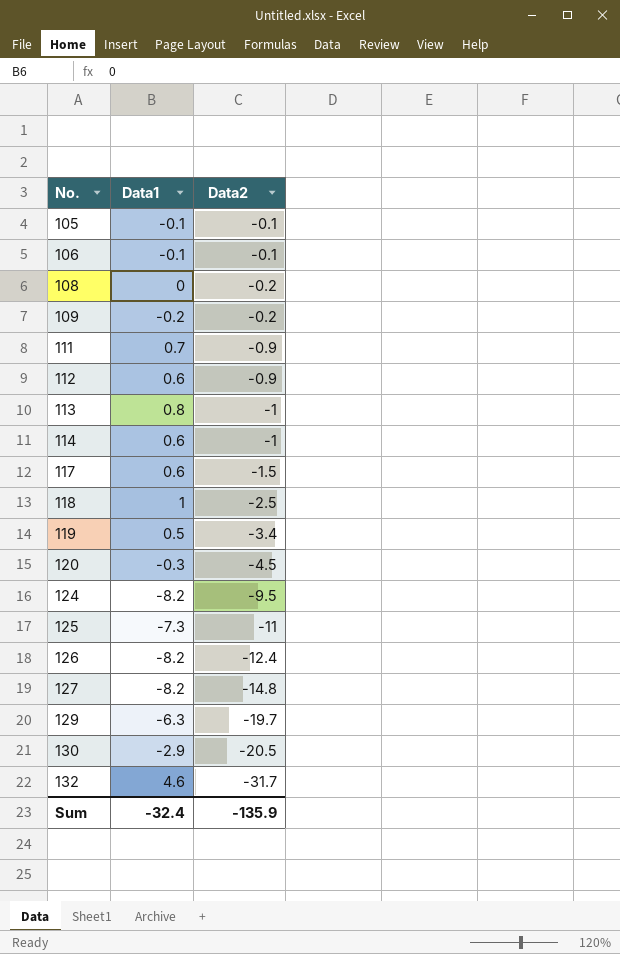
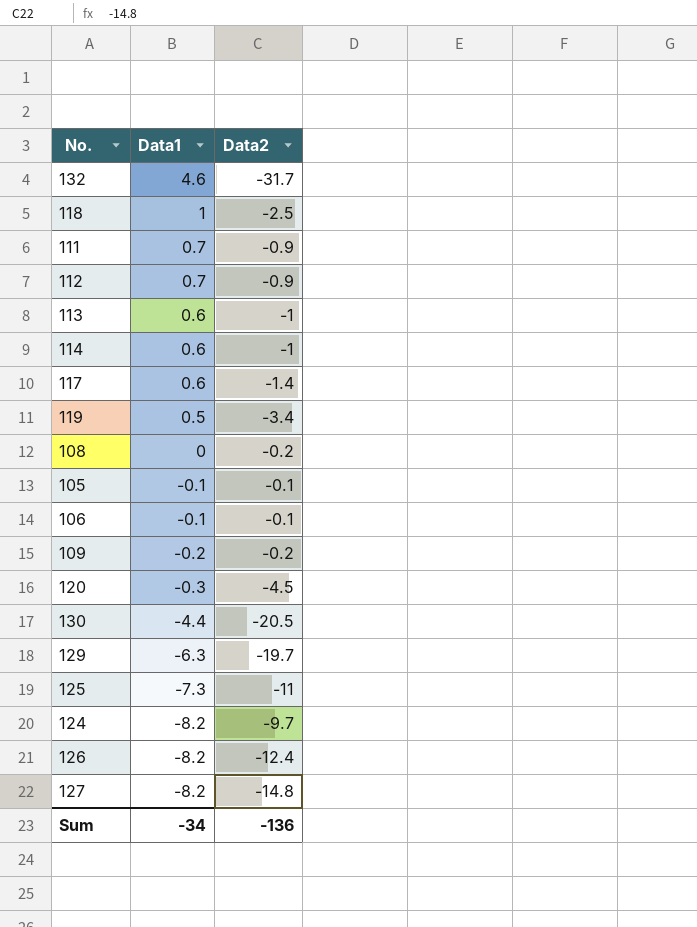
row order: No. ascending -> Data1 descending
112 | Data1: 0.6 -> 0.7
113 | Data1: 0.8 -> 0.6
117 | Data2: -1.5 -> -1.4
130 | Data1: -2.9 -> -4.4
124 | Data2: -9.5 -> -9.7
Sum | Data1: -32.4 -> -34
Sum | Data2: -135.9 -> -136

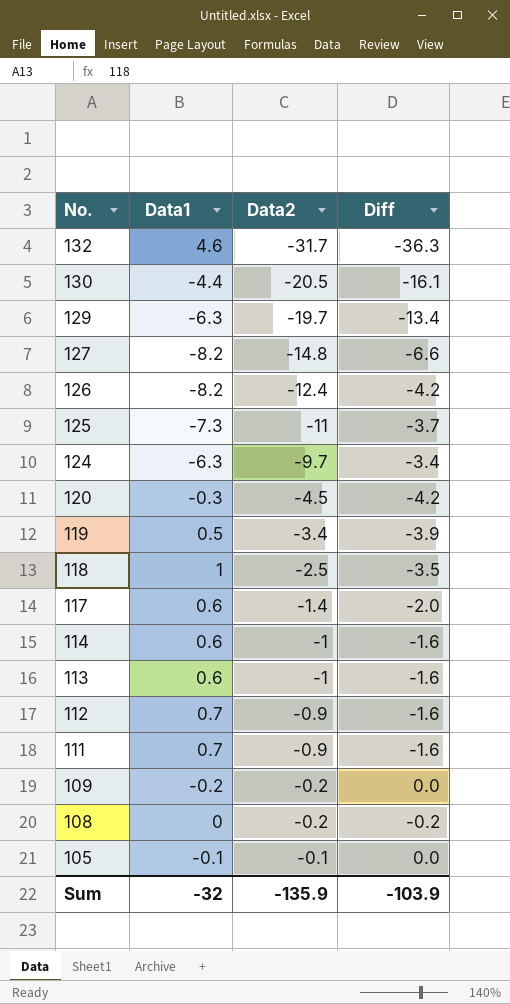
row order: Data1 descending -> No. descending
column Diff | formula: none -> [Data2] - [Data1]
row 106: -0.1 | -0.1 -> none
124 | Data1: -8.2 -> -6.3
Sum | Data1: -34 -> -32
Sum | Data2: -136 -> -135.9

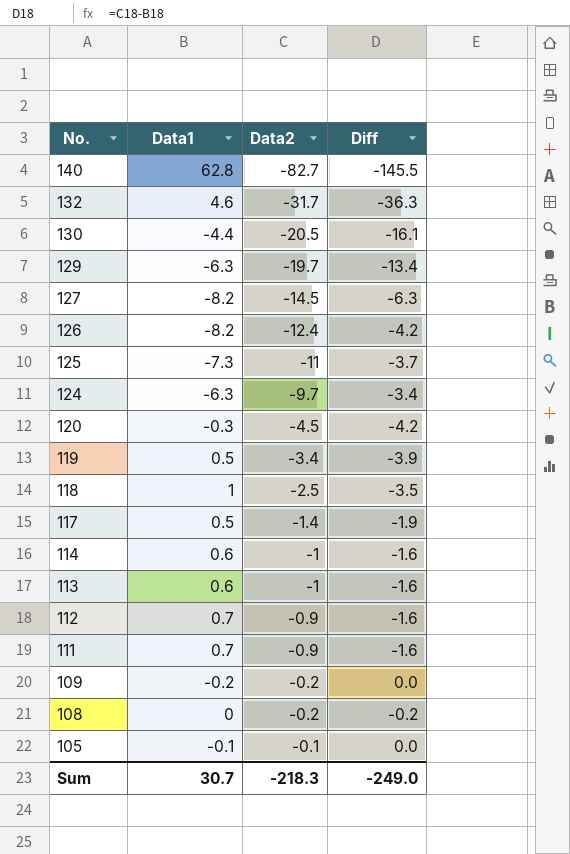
row 140: none -> 62.8 | -82.7 | -145.5
127 | Data2: -14.8 -> -14.5
127 | Diff: -6.6 -> -6.3
117 | Data1: 0.6 -> 0.5
117 | Diff: -2.0 -> -1.9
Sum | Data1: -32 -> 30.7
Sum | Data2: -135.9 -> -218.3
Sum | Diff: -103.9 -> -249.0

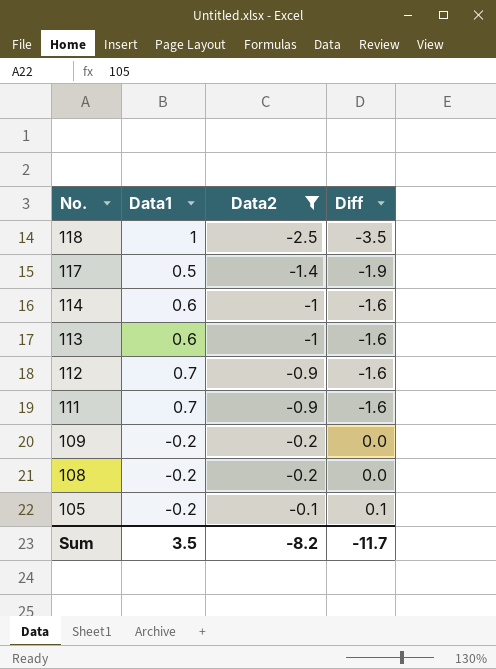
filter: none -> Data2 >= -2.5
108 | Data1: 0 -> -0.2
108 | Diff: -0.2 -> 0.0
105 | Data1: -0.1 -> -0.2
105 | Diff: 0.0 -> 0.1
Sum | Data1: 30.7 -> 3.5
Sum | Data2: -218.3 -> -8.2
Sum | Diff: -249.0 -> -11.7

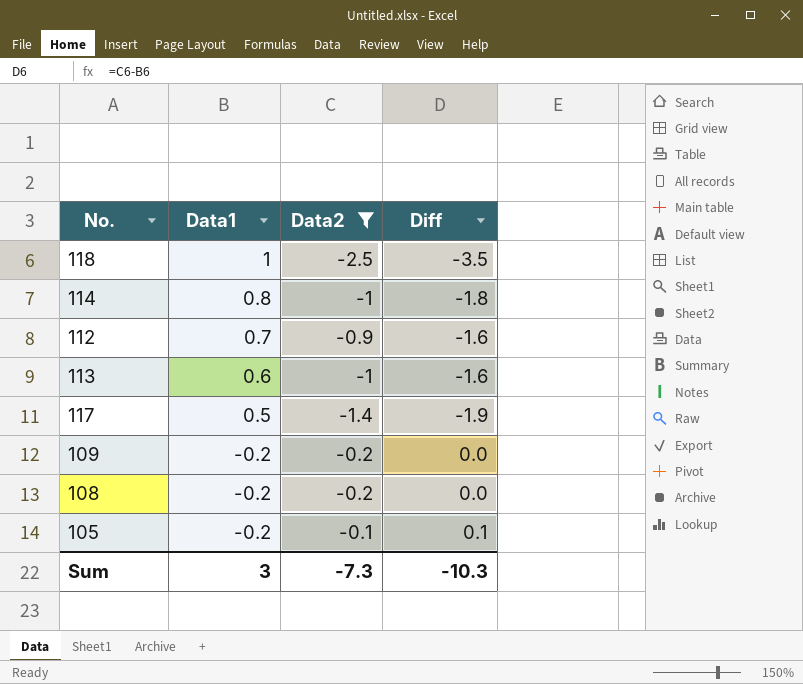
row order: No. descending -> Data1 descending
row 111: 0.7 | -0.9 | -1.6 -> none
114 | Data1: 0.6 -> 0.8
114 | Diff: -1.6 -> -1.8
Sum | Data1: 3.5 -> 3
Sum | Data2: -8.2 -> -7.3
Sum | Diff: -11.7 -> -10.3

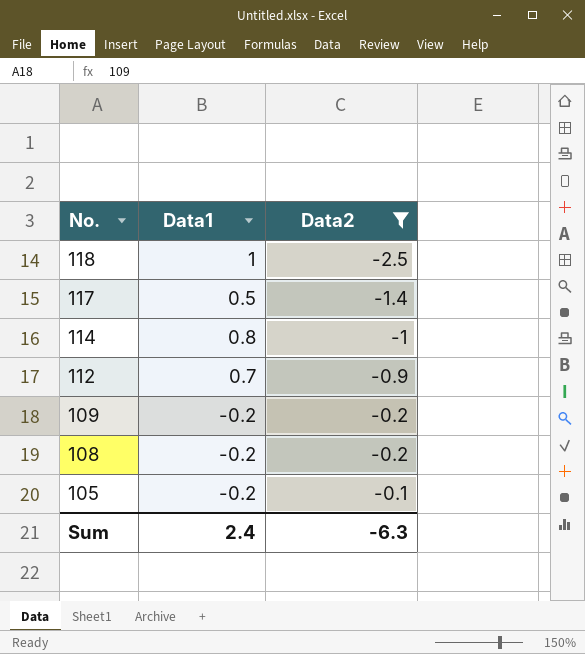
row order: Data1 descending -> No. descending
column Diff | formula: [Data2] - [Data1] -> none
row 113: 0.6 | -1 | -1.6 -> none
Sum | Data1: 3 -> 2.4
Sum | Data2: -7.3 -> -6.3

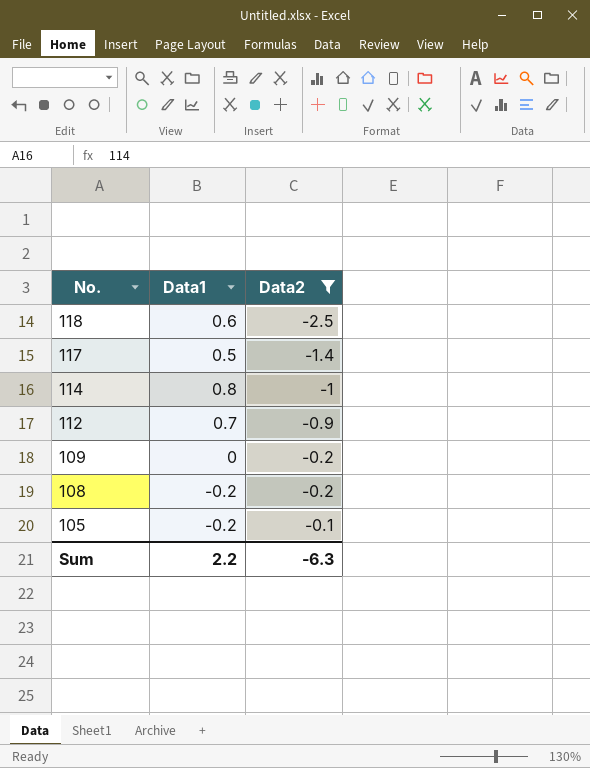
118 | Data1: 1 -> 0.6
109 | Data1: -0.2 -> 0
Sum | Data1: 2.4 -> 2.2

